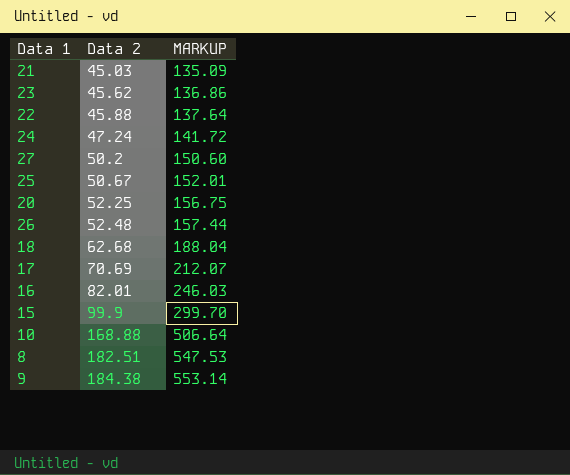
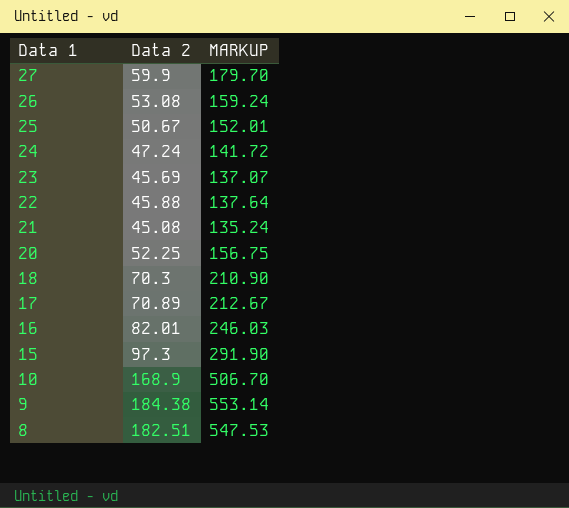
row order: Data 2 ascending -> Data 1 descending
27 | Data 2: 50.2 -> 59.9
27 | MARKUP: 150.60 -> 179.70
26 | Data 2: 52.48 -> 53.08
26 | MARKUP: 157.44 -> 159.24
23 | Data 2: 45.62 -> 45.69
23 | MARKUP: 136.86 -> 137.07
21 | Data 2: 45.03 -> 45.08
21 | MARKUP: 135.09 -> 135.24
18 | Data 2: 62.68 -> 70.3
18 | MARKUP: 188.04 -> 210.90
17 | Data 2: 70.69 -> 70.89
17 | MARKUP: 212.07 -> 212.67
15 | Data 2: 99.9 -> 97.3
15 | MARKUP: 299.70 -> 291.90
10 | Data 2: 168.88 -> 168.9
10 | MARKUP: 506.64 -> 506.70

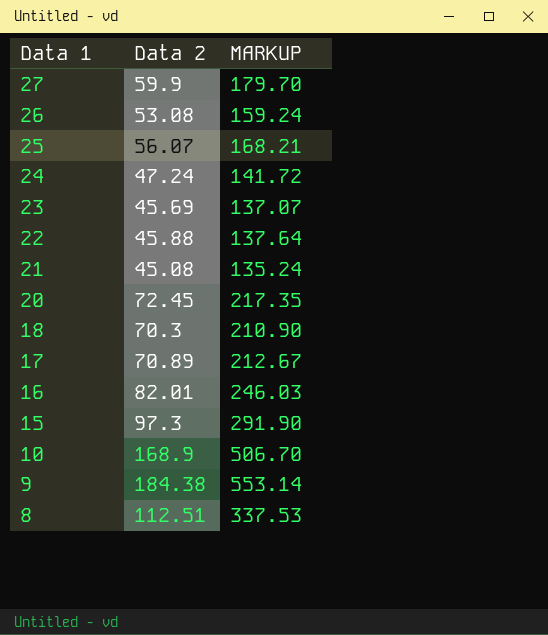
25 | Data 2: 50.67 -> 56.07
25 | MARKUP: 152.01 -> 168.21
20 | Data 2: 52.25 -> 72.45
20 | MARKUP: 156.75 -> 217.35
8 | Data 2: 182.51 -> 112.51
8 | MARKUP: 547.53 -> 337.53

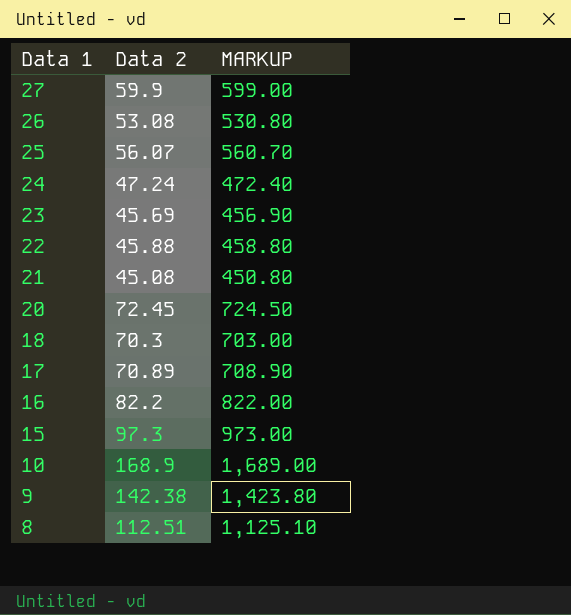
column MARKUP | formula: [Data 2] * 3 -> [Data 2] * 10
16 | Data 2: 82.01 -> 82.2
9 | Data 2: 184.38 -> 142.38

